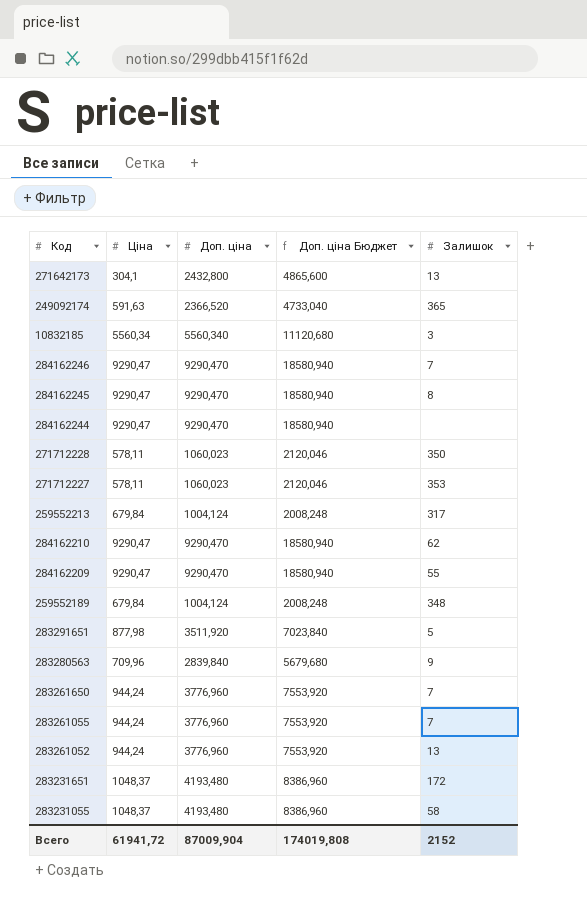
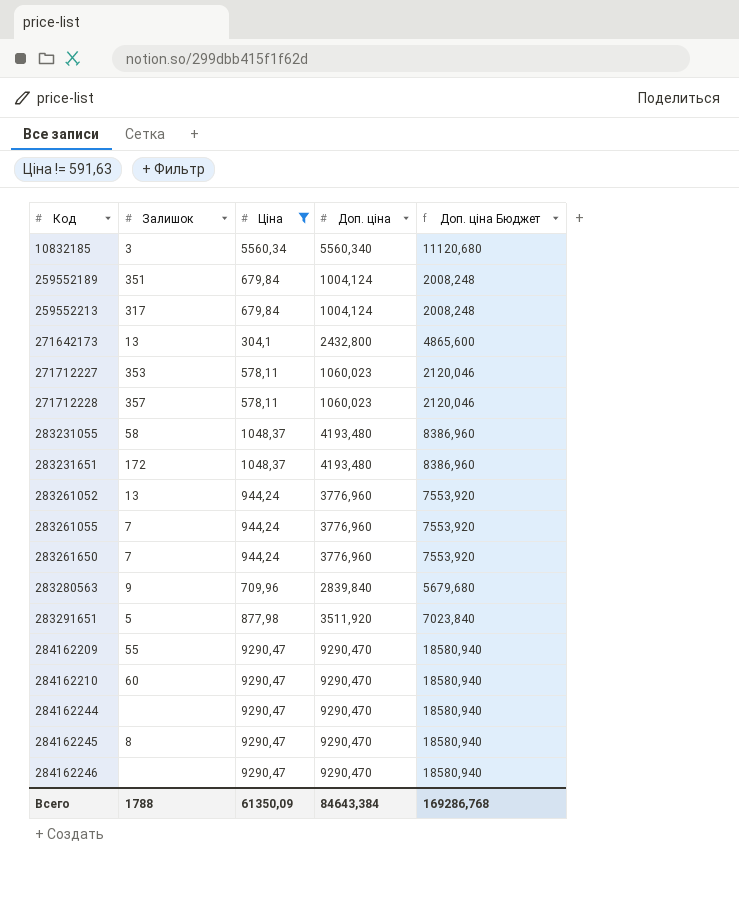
filter: none -> Ціна != 591,63
row order: none -> Код ascending
column Залишок | position: 5 -> 2
259552189 | Залишок: 348 -> 351
271712228 | Залишок: 350 -> 357
284162210 | Залишок: 62 -> 60
284162246 | Залишок: 7 -> none
Всего | Залишок: 2152 -> 1788
Всего | Ціна: 61941,72 -> 61350,09
Всего | Доп. ціна: 87009,904 -> 84643,384
Всего | Доп. ціна Бюджет: 174019,808 -> 169286,768

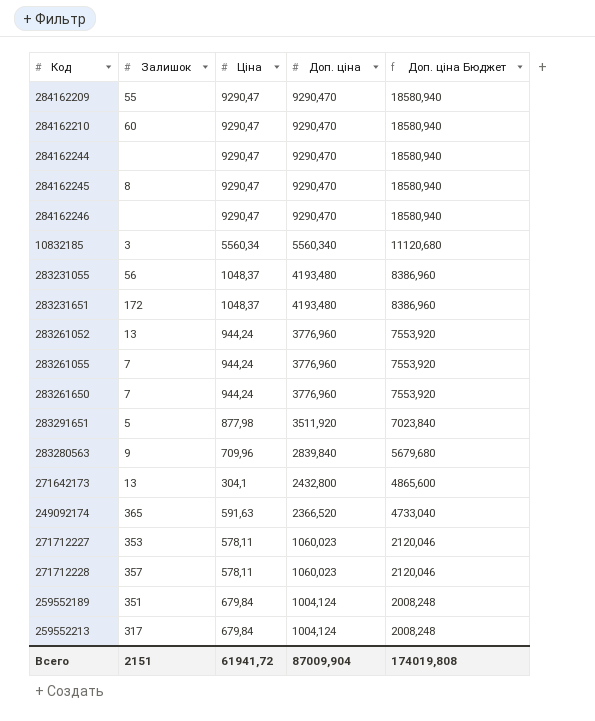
filter: Ціна != 591,63 -> none
row order: Код ascending -> Доп. ціна descending
283231055 | Залишок: 58 -> 56
Всего | Залишок: 1788 -> 2151
Всего | Ціна: 61350,09 -> 61941,72
Всего | Доп. ціна: 84643,384 -> 87009,904
Всего | Доп. ціна Бюджет: 169286,768 -> 174019,808

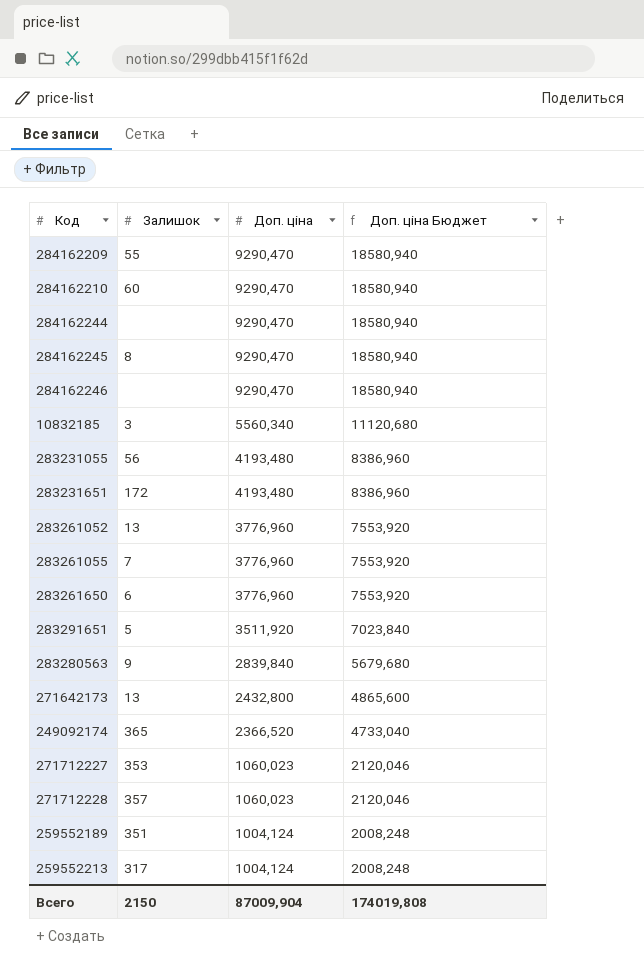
column Ціна | position: 3 -> none
283261650 | Залишок: 7 -> 6
Всего | Залишок: 2151 -> 2150

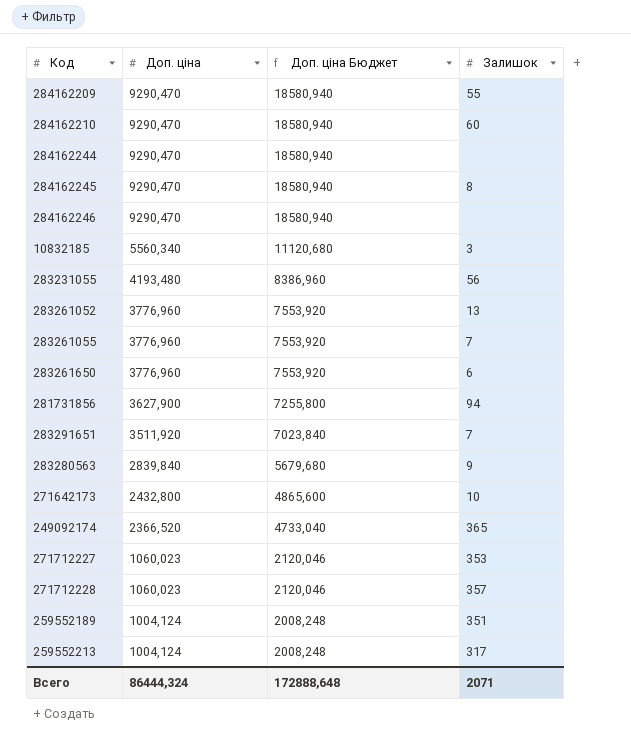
column Залишок | position: 2 -> 4
row 283231651: 172 | 4193,480 | 8386,960 -> none
row 281731856: none -> 3627,900 | 7255,800 | 94
283291651 | Залишок: 5 -> 7
271642173 | Залишок: 13 -> 10
Всего | Доп. ціна: 87009,904 -> 86444,324
Всего | Доп. ціна Бюджет: 174019,808 -> 172888,648
Всего | Залишок: 2150 -> 2071

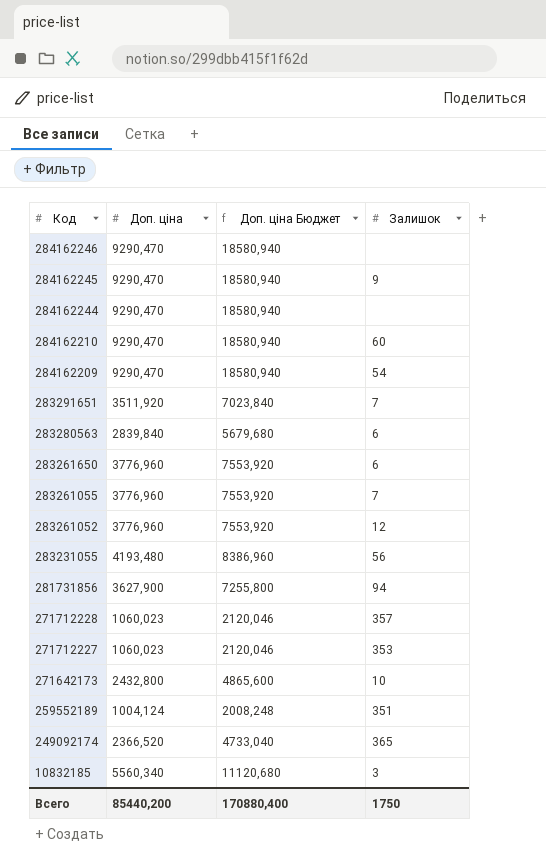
row order: Доп. ціна descending -> Код descending
row 259552213: 1004,124 | 2008,248 | 317 -> none
284162245 | Залишок: 8 -> 9
284162209 | Залишок: 55 -> 54
283280563 | Залишок: 9 -> 6
283261052 | Залишок: 13 -> 12
Всего | Доп. ціна: 86444,324 -> 85440,200
Всего | Доп. ціна Бюджет: 172888,648 -> 170880,400
Всего | Залишок: 2071 -> 1750

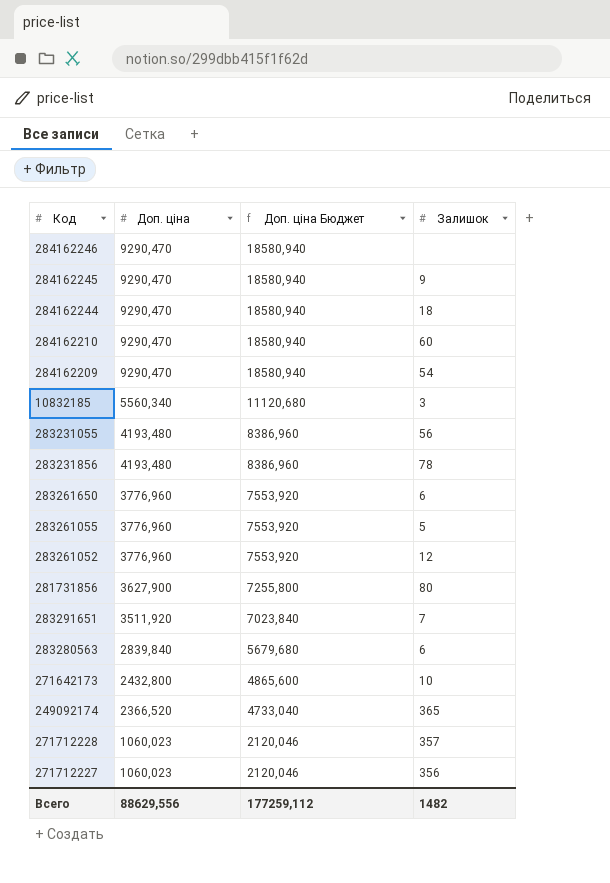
row order: Код descending -> Доп. ціна descending
row 259552189: 1004,124 | 2008,248 | 351 -> none
284162244 | Залишок: none -> 18
row 283231856: none -> 4193,480 | 8386,960 | 78
283261055 | Залишок: 7 -> 5
281731856 | Залишок: 94 -> 80
271712227 | Залишок: 353 -> 356
Всего | Доп. ціна: 85440,200 -> 88629,556
Всего | Доп. ціна Бюджет: 170880,400 -> 177259,112
Всего | Залишок: 1750 -> 1482

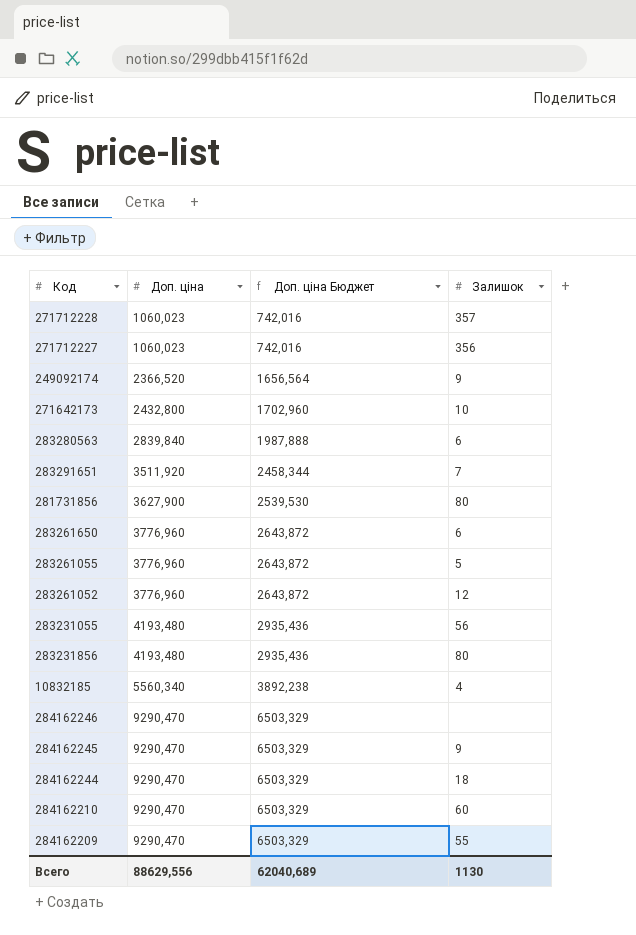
row order: Доп. ціна descending -> Доп. ціна ascending
column Доп. ціна Бюджет | formula: [Доп. ціна] * 2 -> [Доп. ціна] * 0,7
249092174 | Залишок: 365 -> 9
283231856 | Залишок: 78 -> 80
10832185 | Залишок: 3 -> 4
284162209 | Залишок: 54 -> 55
Всего | Доп. ціна Бюджет: 177259,112 -> 62040,689
Всего | Залишок: 1482 -> 1130

